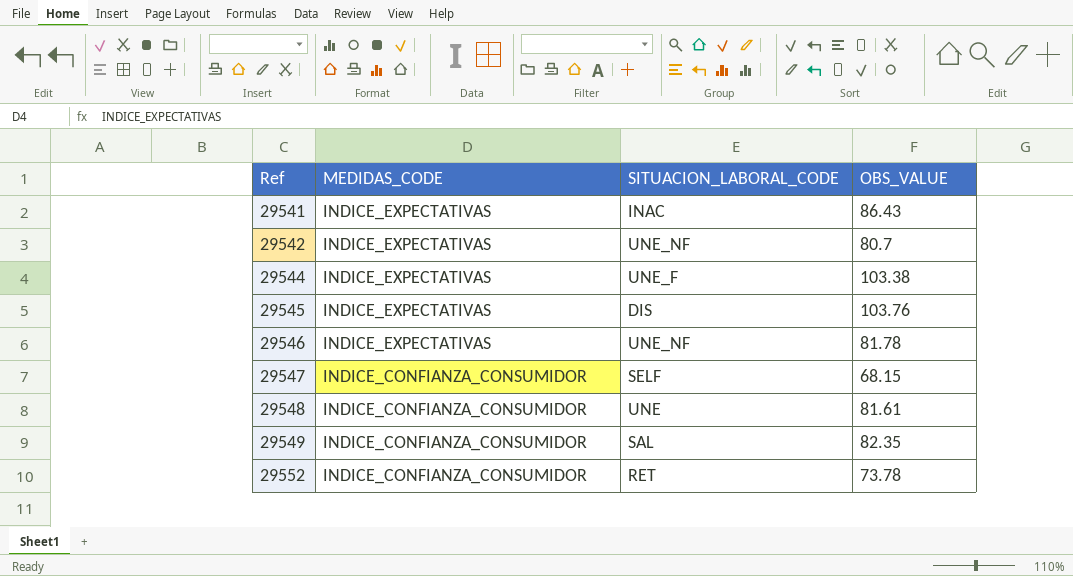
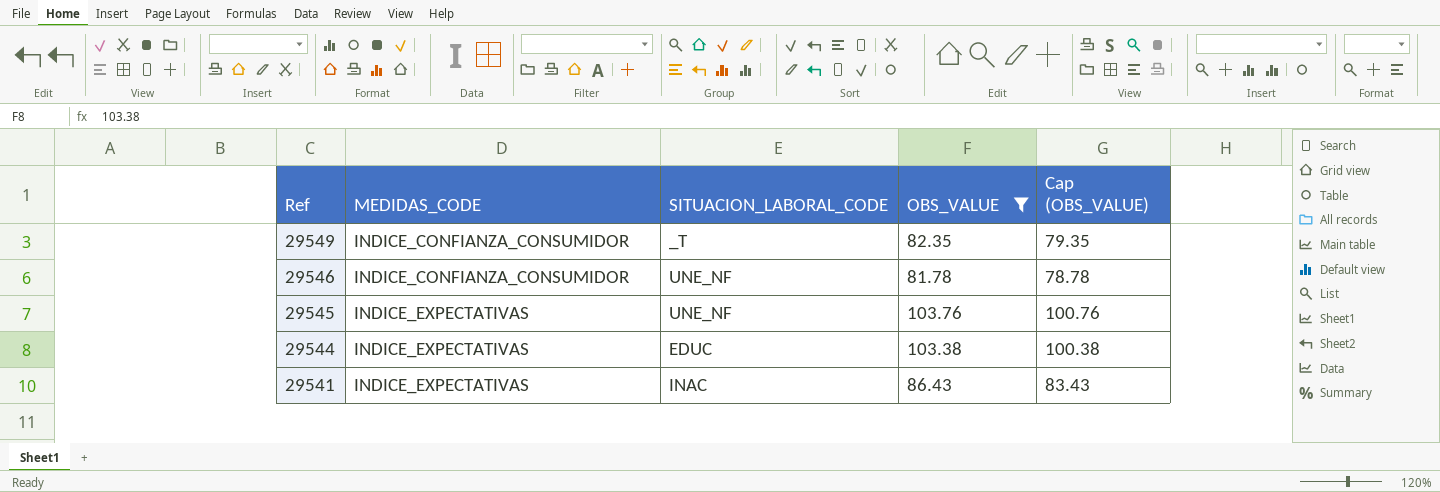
filter: none -> OBS_VALUE >= 81.78
row order: Ref ascending -> Ref descending
column Cap (OBS_VALUE) | formula: none -> [OBS_VALUE] - 3
29549 | SITUACION_LABORAL_CODE: SAL -> _T
29546 | MEDIDAS_CODE: INDICE_EXPECTATIVAS -> INDICE_CONFIANZA_CONSUMIDOR
29545 | SITUACION_LABORAL_CODE: DIS -> UNE_NF
29544 | SITUACION_LABORAL_CODE: UNE_F -> EDUC

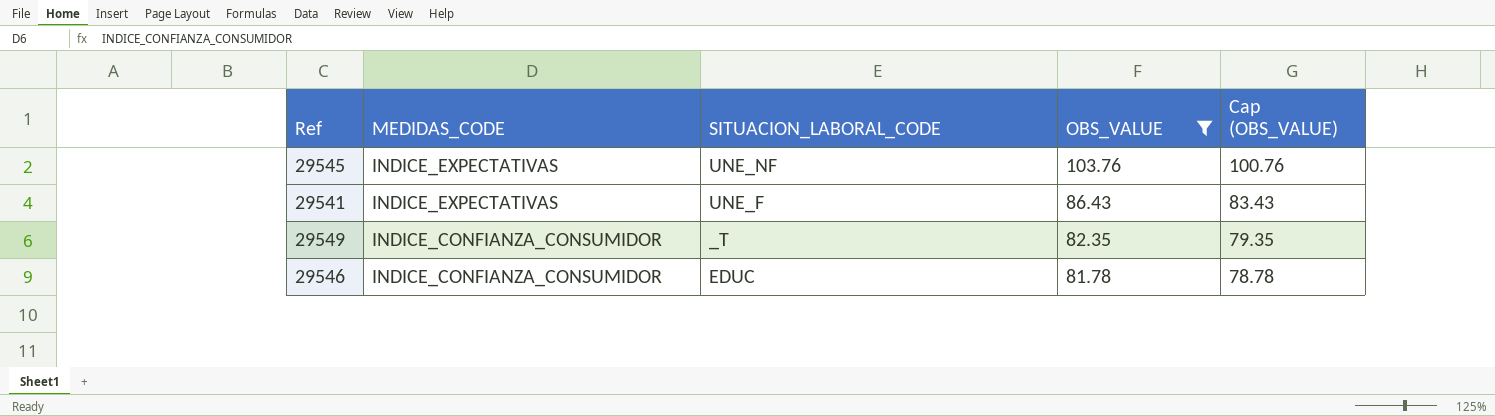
row order: Ref descending -> MEDIDAS_CODE descending
row 29544: INDICE_EXPECTATIVAS | EDUC | 103.38 | 100.38 -> none
29541 | SITUACION_LABORAL_CODE: INAC -> UNE_F
29546 | SITUACION_LABORAL_CODE: UNE_NF -> EDUC

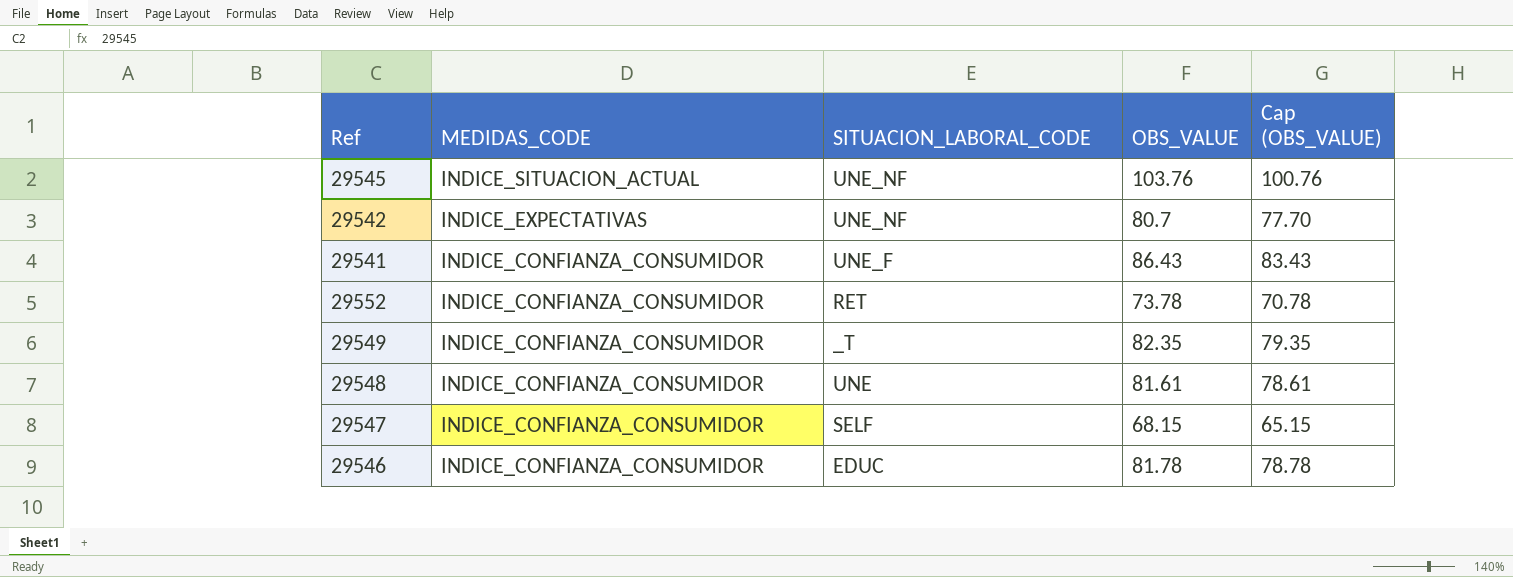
filter: OBS_VALUE >= 81.78 -> none
29545 | MEDIDAS_CODE: INDICE_EXPECTATIVAS -> INDICE_SITUACION_ACTUAL
29541 | MEDIDAS_CODE: INDICE_EXPECTATIVAS -> INDICE_CONFIANZA_CONSUMIDOR

